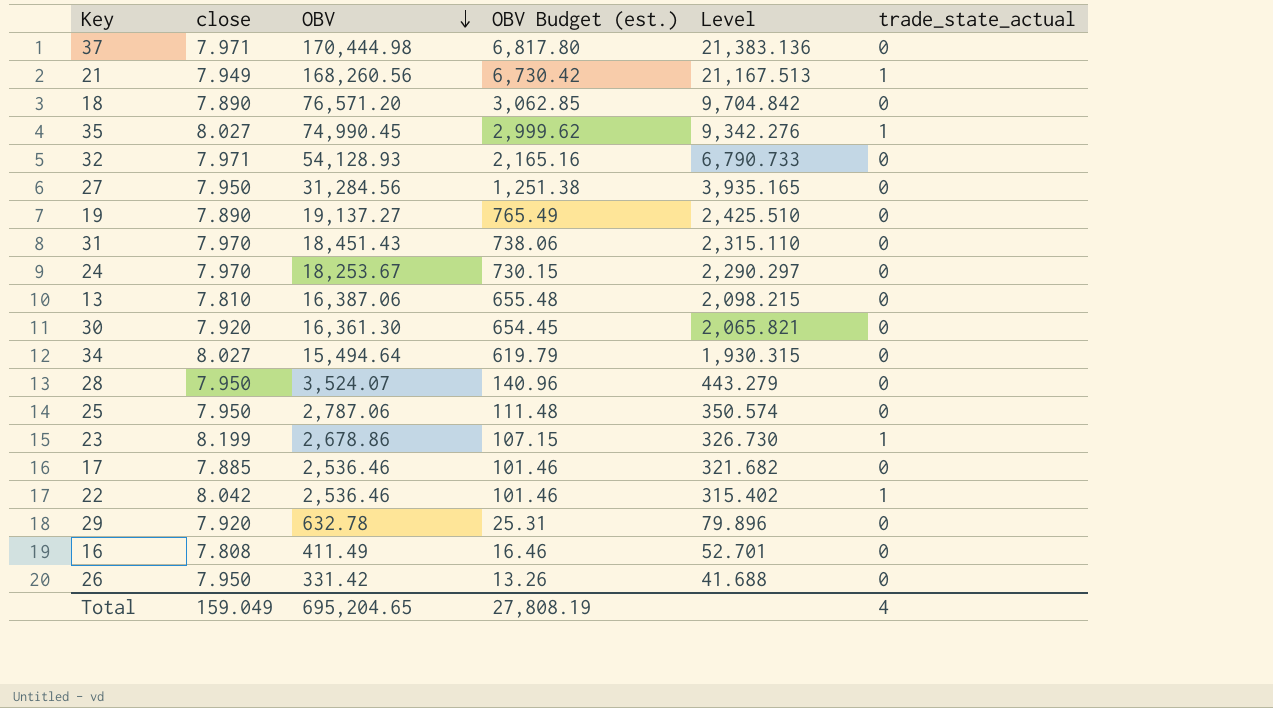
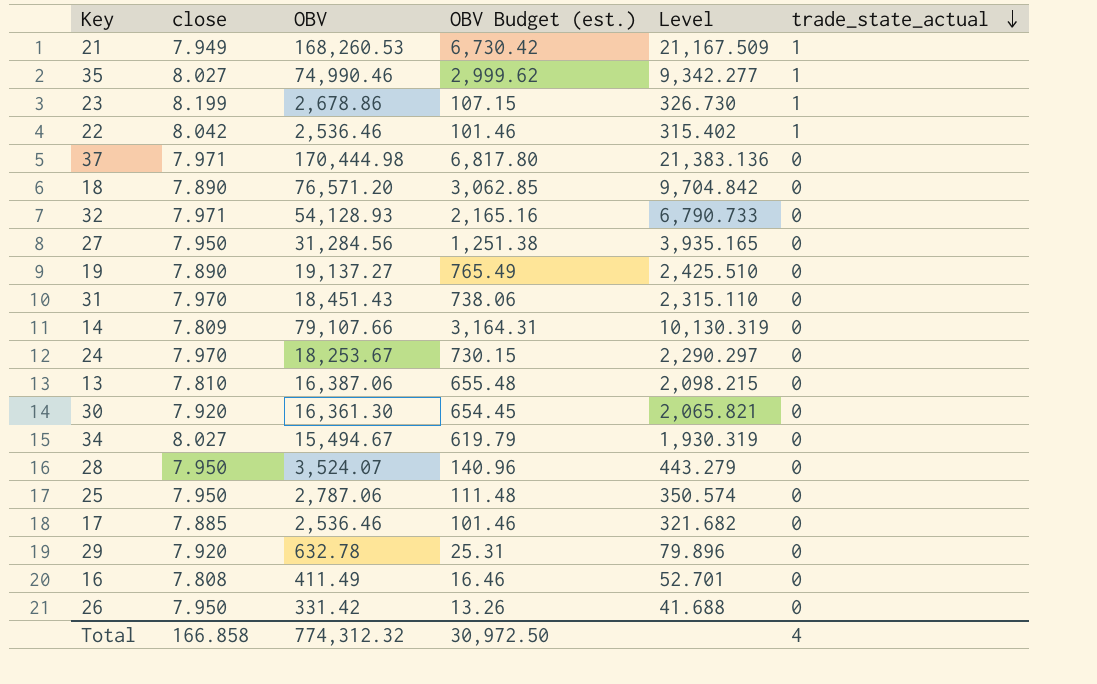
row order: OBV descending -> trade_state_actual descending
21 | OBV: 168,260.56 -> 168,260.53
21 | Level: 21,167.513 -> 21,167.509
35 | OBV: 74,990.45 -> 74,990.46
35 | Level: 9,342.276 -> 9,342.277
row 14: none -> 7.809 | 79,107.66 | 3,164.31 | 10,130.319 | 0
34 | OBV: 15,494.64 -> 15,494.67
34 | Level: 1,930.315 -> 1,930.319
Total | close: 159.049 -> 166.858
Total | OBV: 695,204.65 -> 774,312.32
Total | OBV Budget (est.): 27,808.19 -> 30,972.50

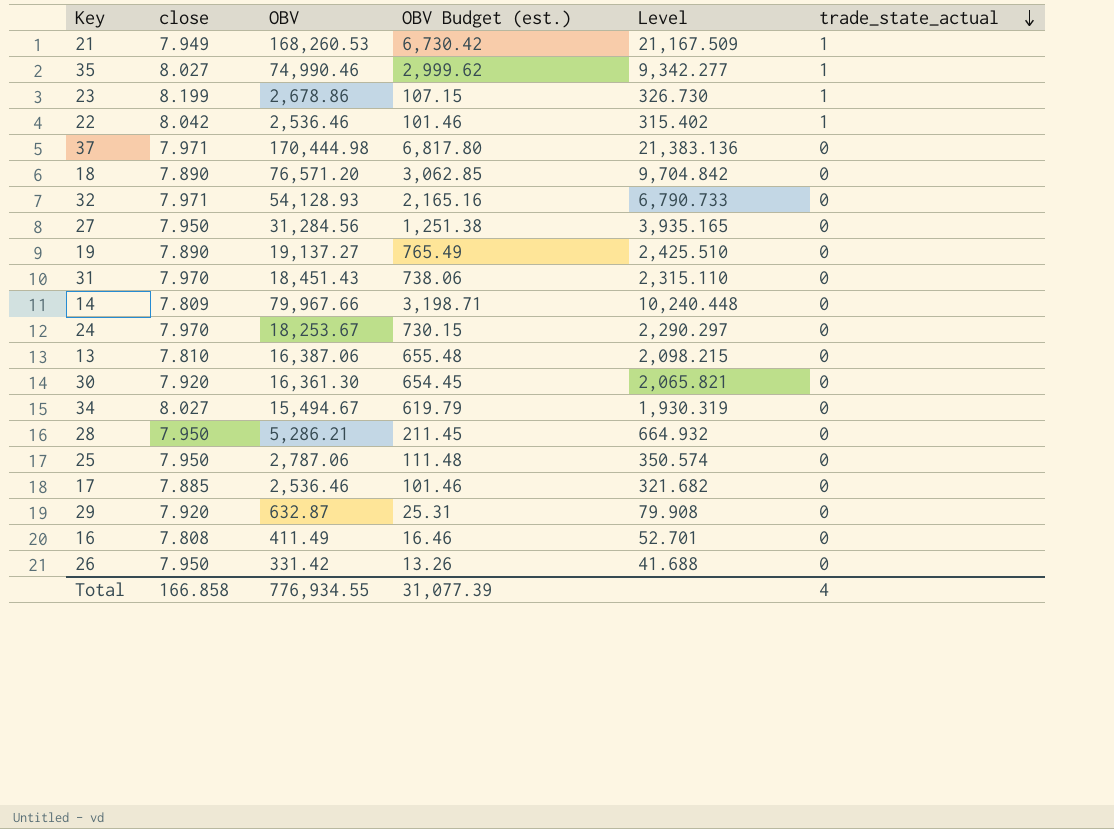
14 | OBV: 79,107.66 -> 79,967.66
14 | OBV Budget (est.): 3,164.31 -> 3,198.71
14 | Level: 10,130.319 -> 10,240.448
28 | OBV: 3,524.07 -> 5,286.21
28 | OBV Budget (est.): 140.96 -> 211.45
28 | Level: 443.279 -> 664.932
29 | OBV: 632.78 -> 632.87
29 | Level: 79.896 -> 79.908
Total | OBV: 774,312.32 -> 776,934.55
Total | OBV Budget (est.): 30,972.50 -> 31,077.39

